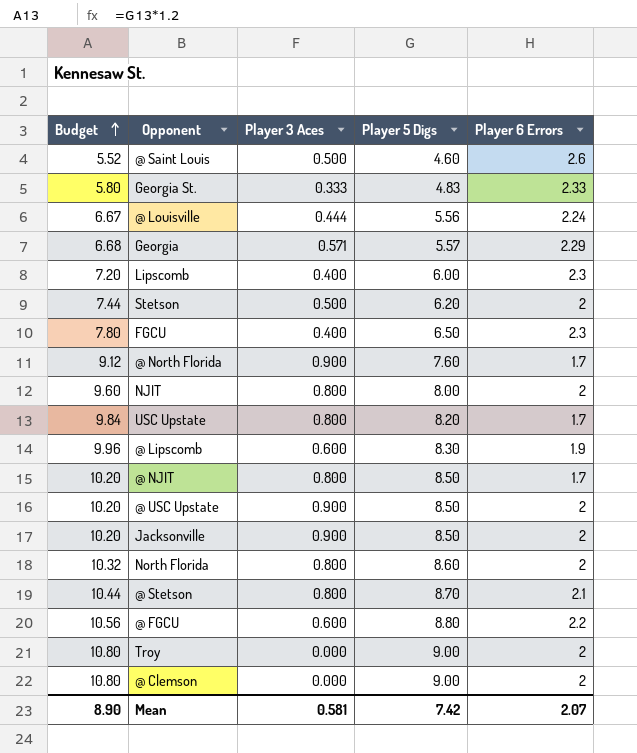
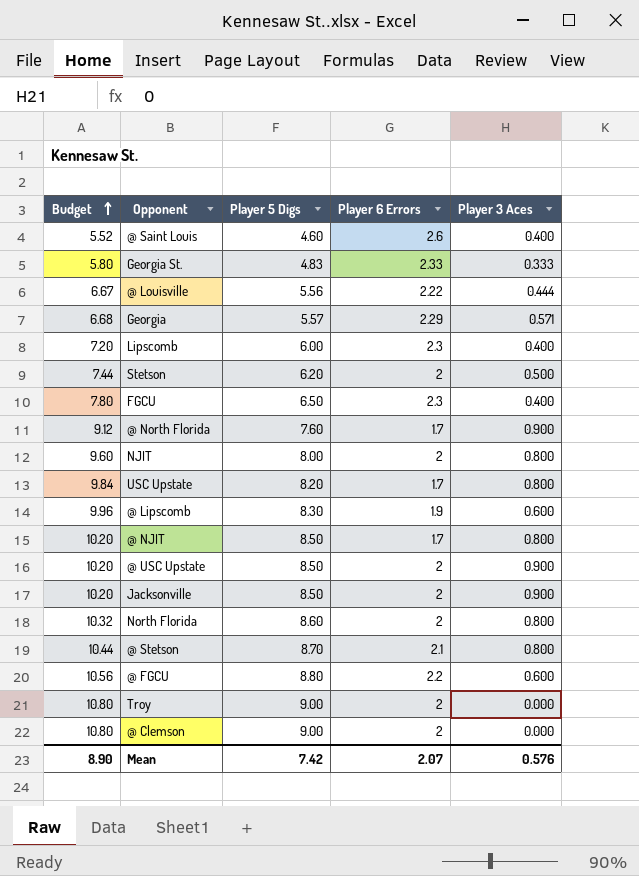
column Player 3 Aces | position: 3 -> 5
@ Saint Louis | Player 3 Aces: 0.500 -> 0.400
@ Louisville | Player 6 Errors: 2.24 -> 2.22
Mean | Player 3 Aces: 0.581 -> 0.576

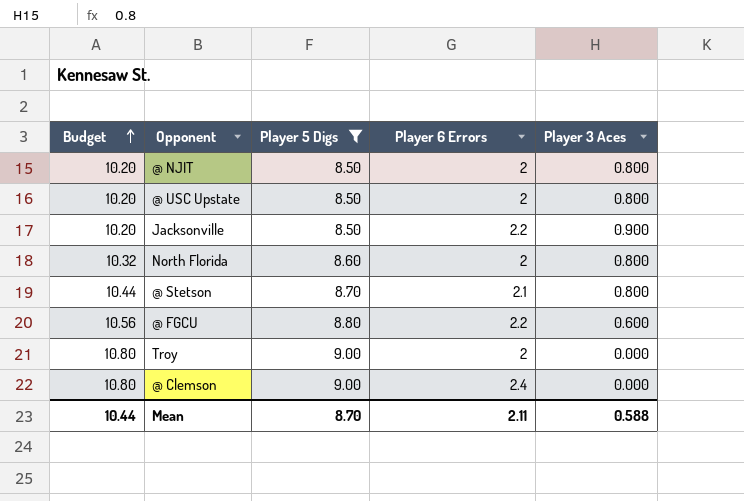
filter: none -> Player 5 Digs >= 8.50
@ NJIT | Player 6 Errors: 1.7 -> 2
@ USC Upstate | Player 3 Aces: 0.900 -> 0.800
Jacksonville | Player 6 Errors: 2 -> 2.2
@ Clemson | Player 6 Errors: 2 -> 2.4
Mean | Budget: 8.90 -> 10.44
Mean | Player 5 Digs: 7.42 -> 8.70
Mean | Player 6 Errors: 2.07 -> 2.11
Mean | Player 3 Aces: 0.576 -> 0.588

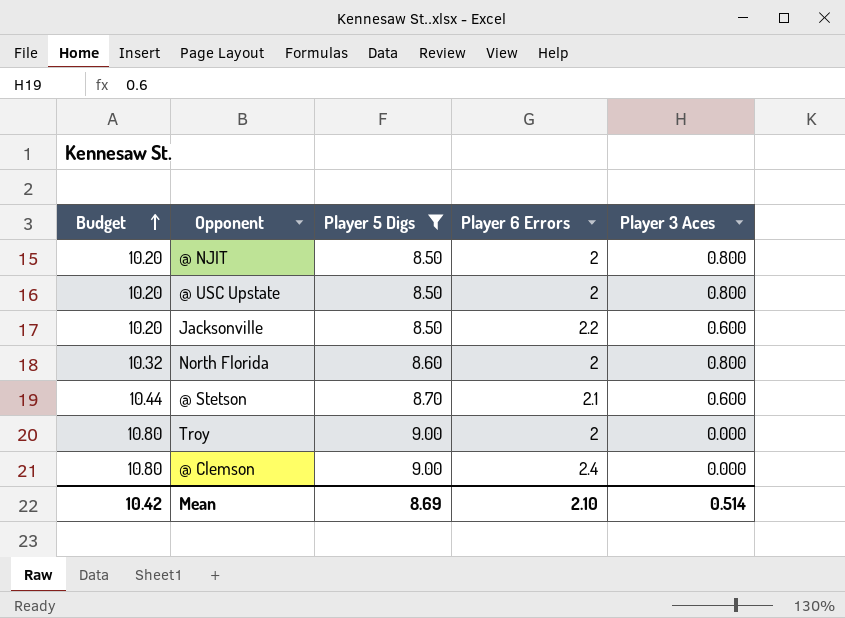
row @ FGCU: 10.56 | 8.80 | 2.2 | 0.600 -> none
Jacksonville | Player 3 Aces: 0.900 -> 0.600
@ Stetson | Player 3 Aces: 0.800 -> 0.600
Mean | Budget: 10.44 -> 10.42
Mean | Player 5 Digs: 8.70 -> 8.69
Mean | Player 6 Errors: 2.11 -> 2.10
Mean | Player 3 Aces: 0.588 -> 0.514

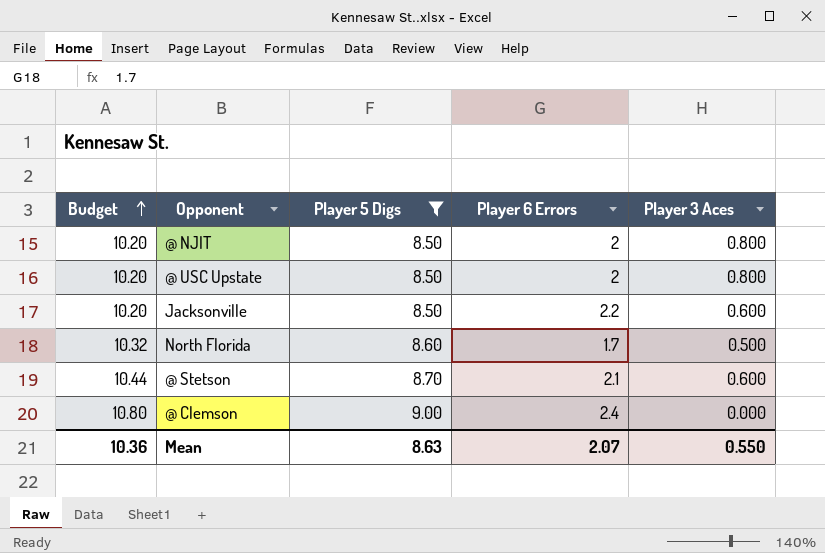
row Troy: 10.80 | 9.00 | 2 | 0.000 -> none
North Florida | Player 6 Errors: 2 -> 1.7
North Florida | Player 3 Aces: 0.800 -> 0.500
Mean | Budget: 10.42 -> 10.36
Mean | Player 5 Digs: 8.69 -> 8.63
Mean | Player 6 Errors: 2.10 -> 2.07
Mean | Player 3 Aces: 0.514 -> 0.550

